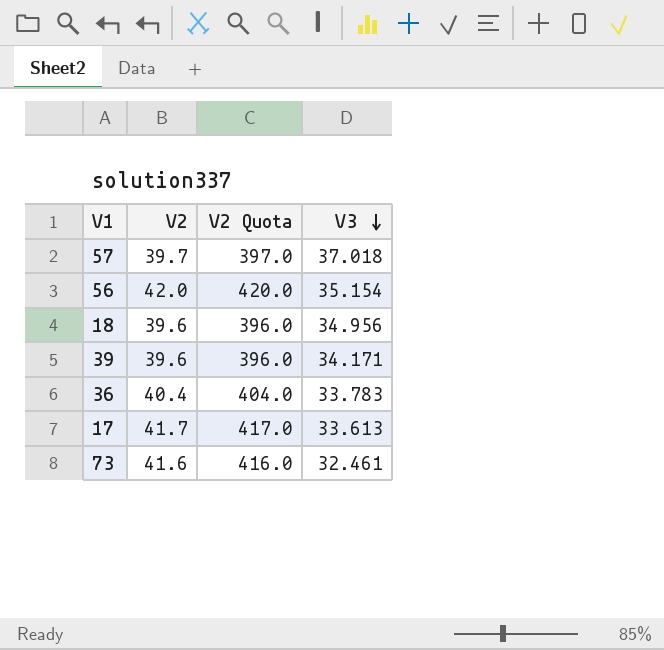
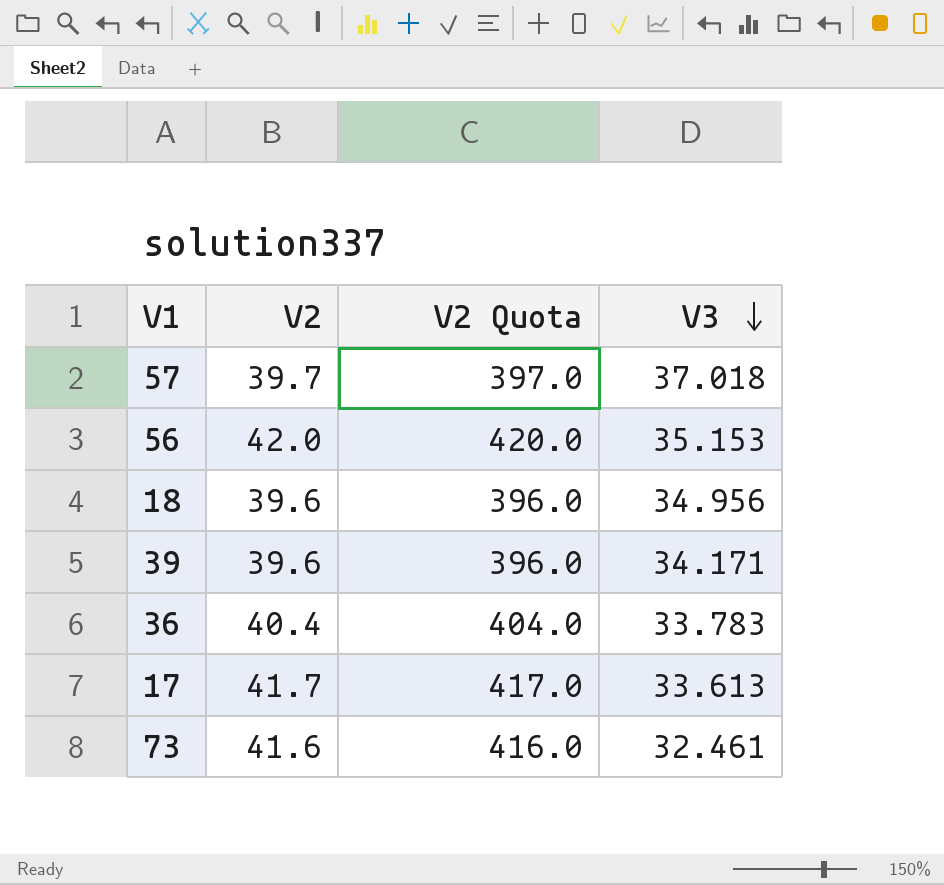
56 | V3: 35.154 -> 35.153

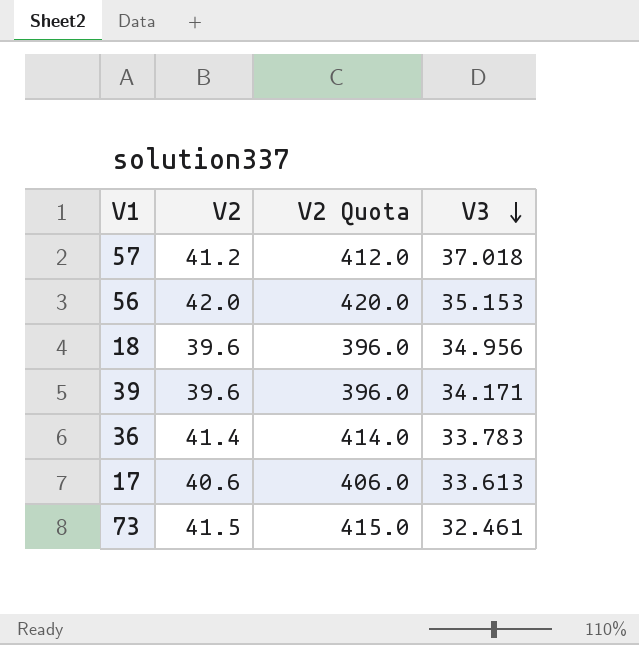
57 | V2: 39.7 -> 41.2
57 | V2 Quota: 397.0 -> 412.0
36 | V2: 40.4 -> 41.4
36 | V2 Quota: 404.0 -> 414.0
17 | V2: 41.7 -> 40.6
17 | V2 Quota: 417.0 -> 406.0
73 | V2: 41.6 -> 41.5
73 | V2 Quota: 416.0 -> 415.0

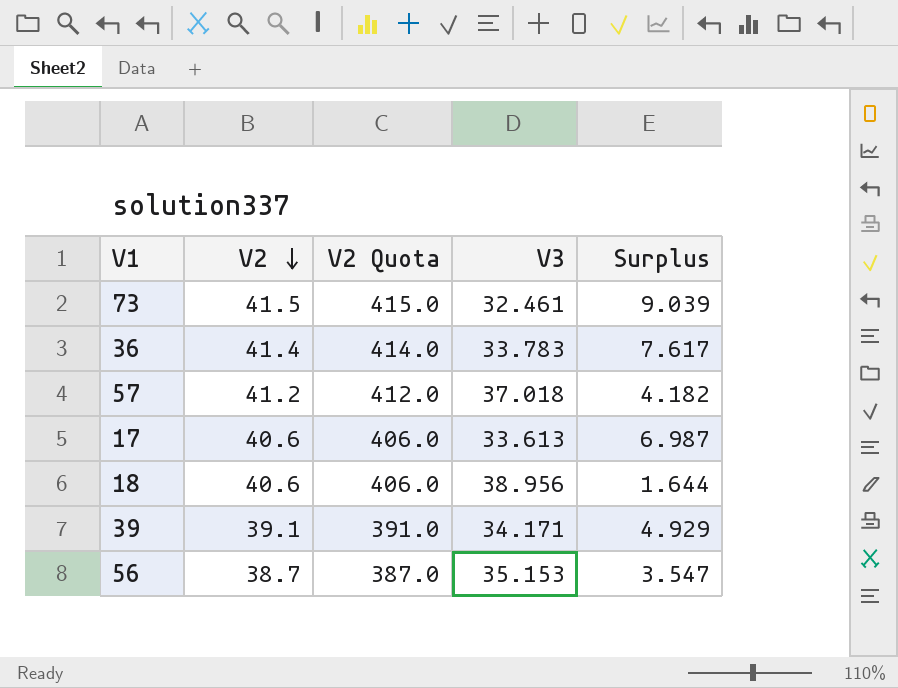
row order: V3 descending -> V2 descending
column Surplus | formula: none -> [V2] - [V3]
18 | V2: 39.6 -> 40.6
18 | V2 Quota: 396.0 -> 406.0
18 | V3: 34.956 -> 38.956
39 | V2: 39.6 -> 39.1
39 | V2 Quota: 396.0 -> 391.0
56 | V2: 42.0 -> 38.7
56 | V2 Quota: 420.0 -> 387.0

